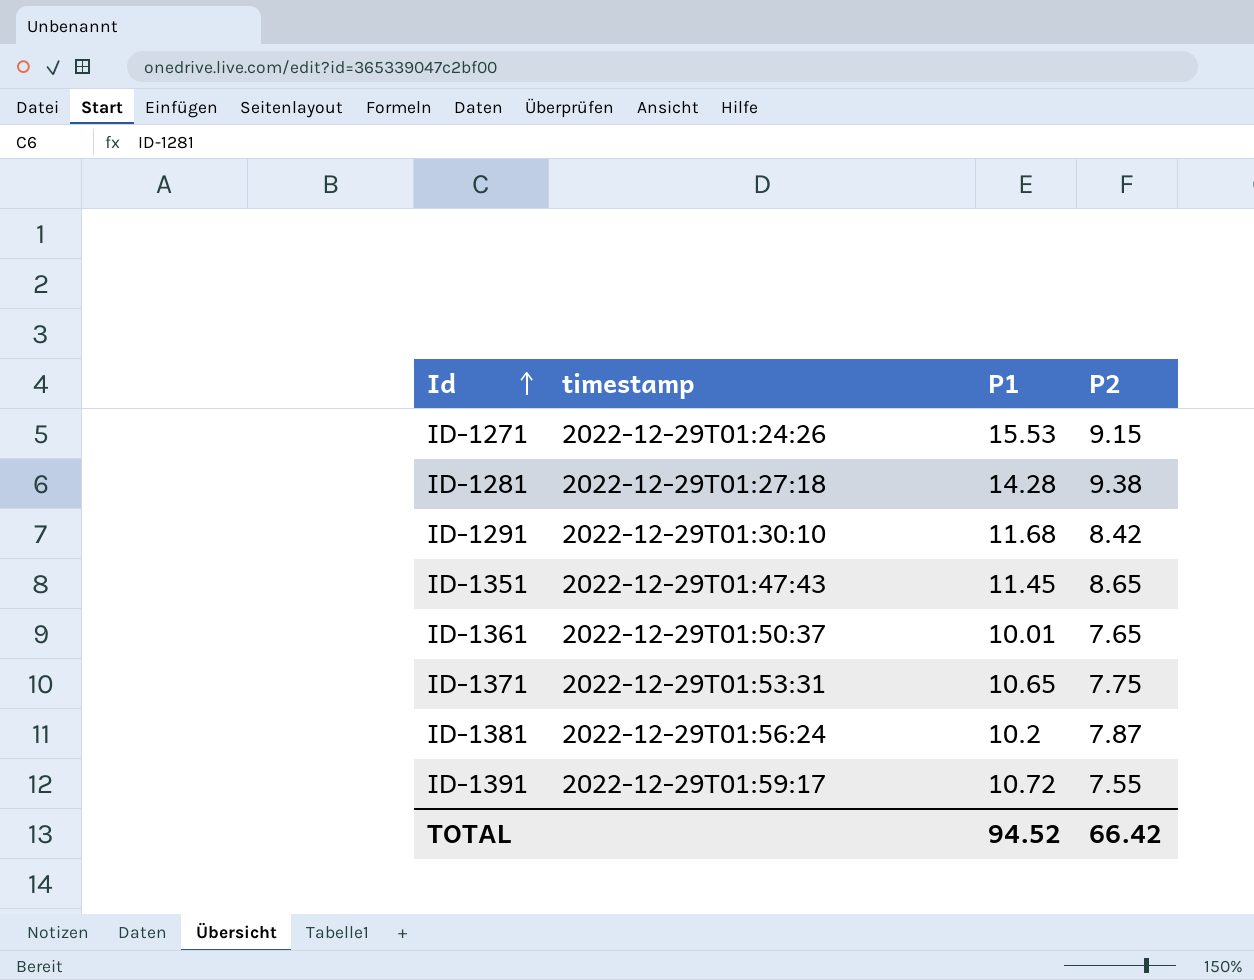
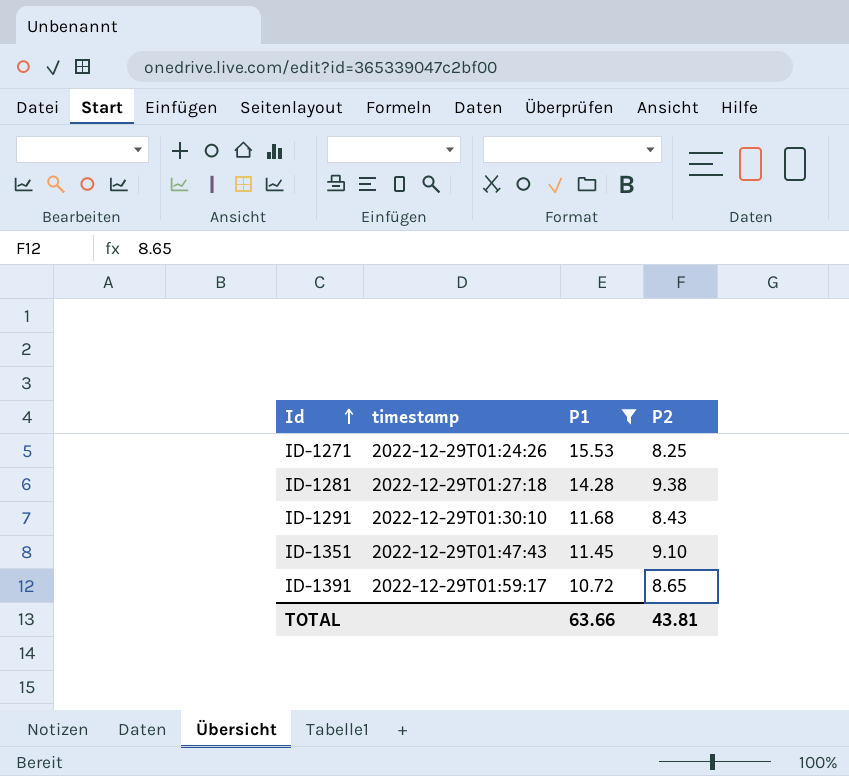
filter: none -> P1 >= 10.72
ID-1271 | P2: 9.15 -> 8.25
ID-1291 | P2: 8.42 -> 8.43
ID-1351 | P2: 8.65 -> 9.10
ID-1391 | P2: 7.55 -> 8.65
TOTAL | P1: 94.52 -> 63.66
TOTAL | P2: 66.42 -> 43.81

